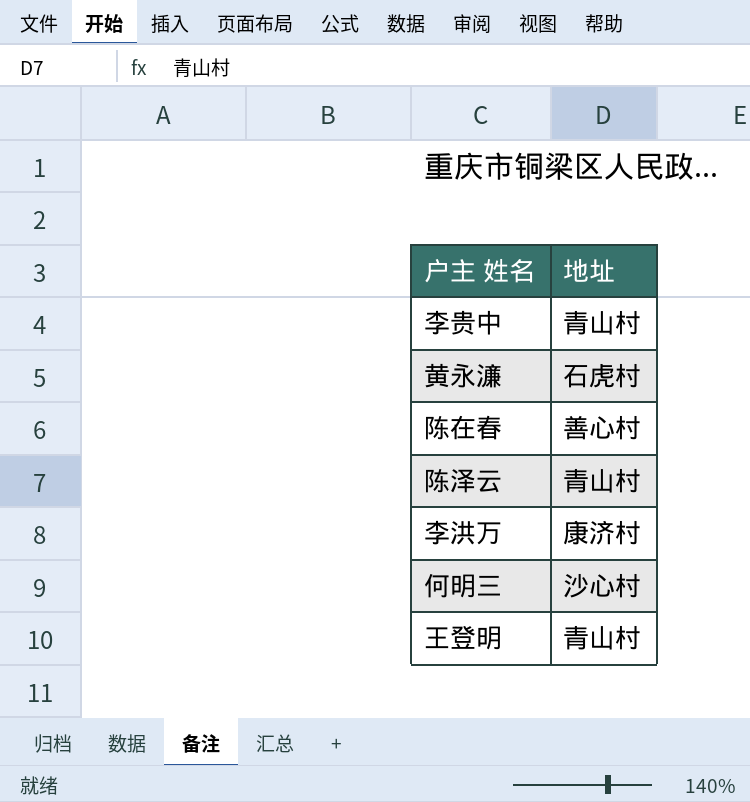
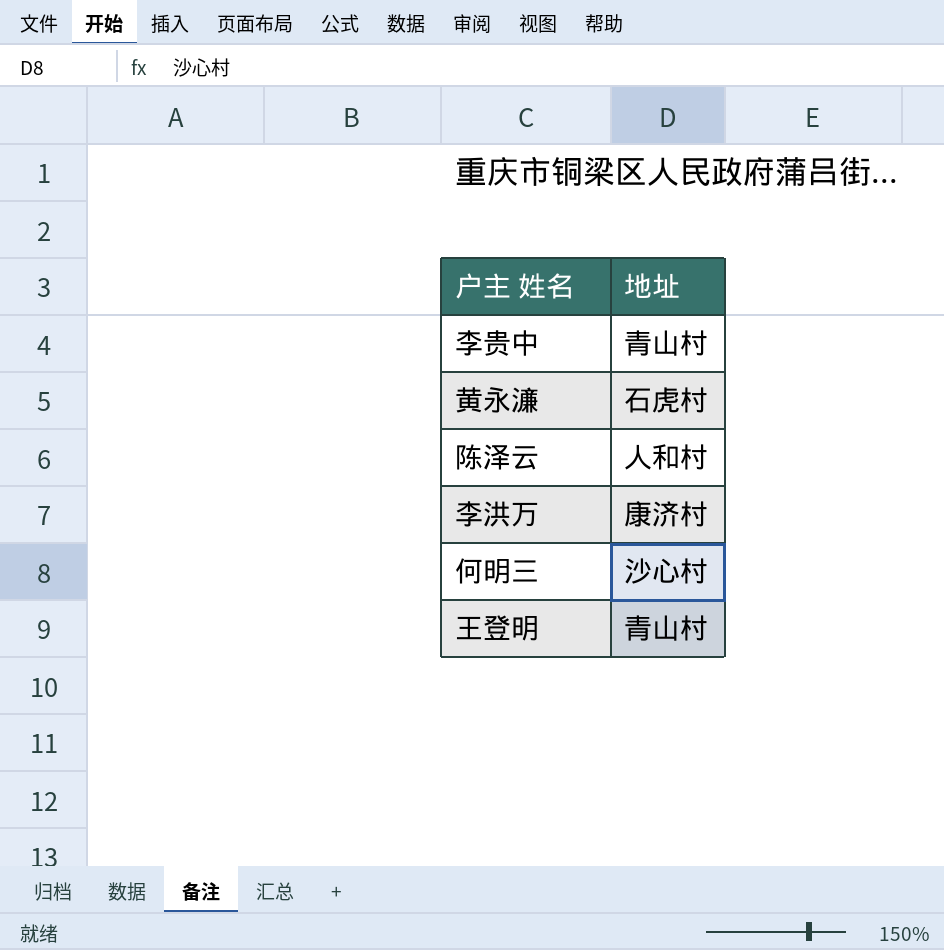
row 陈在春: 善心村 -> none
陈泽云 | 地址: 青山村 -> 人和村

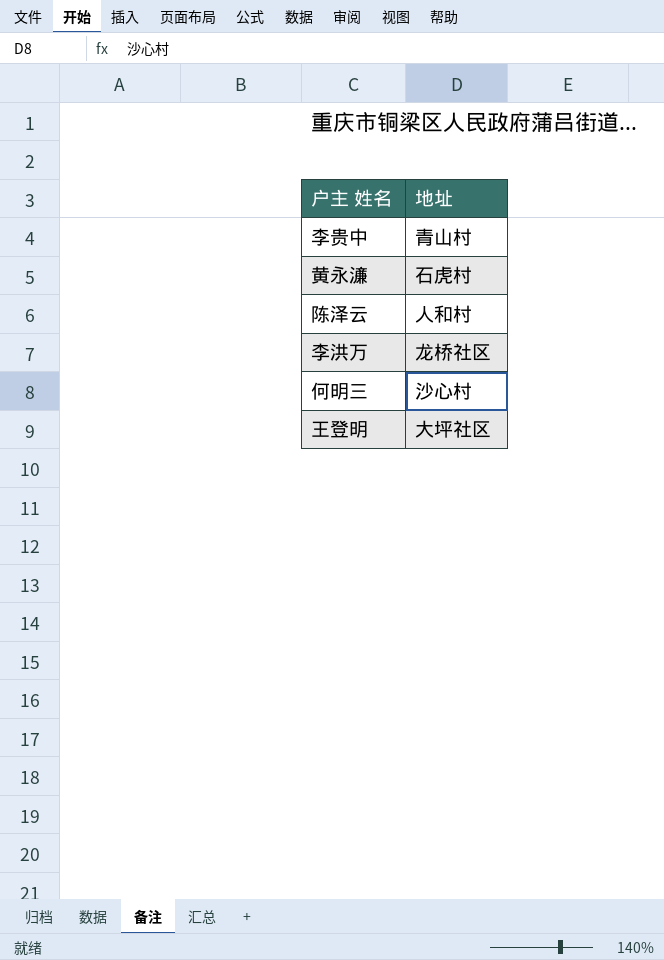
李洪万 | 地址: 康济村 -> 龙桥社区
王登明 | 地址: 青山村 -> 大坪社区

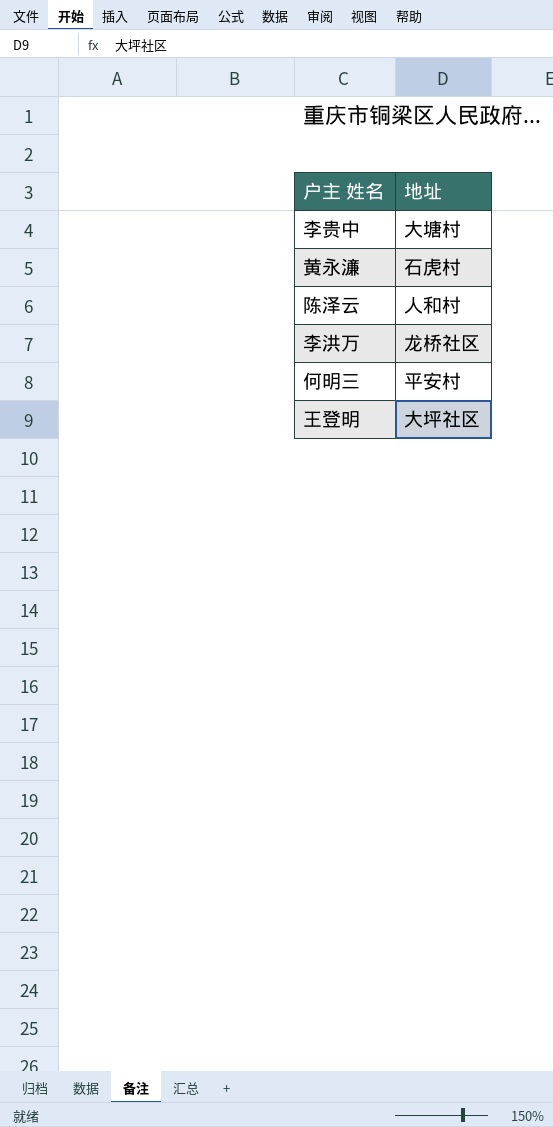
李贵中 | 地址: 青山村 -> 大塘村
何明三 | 地址: 沙心村 -> 平安村

